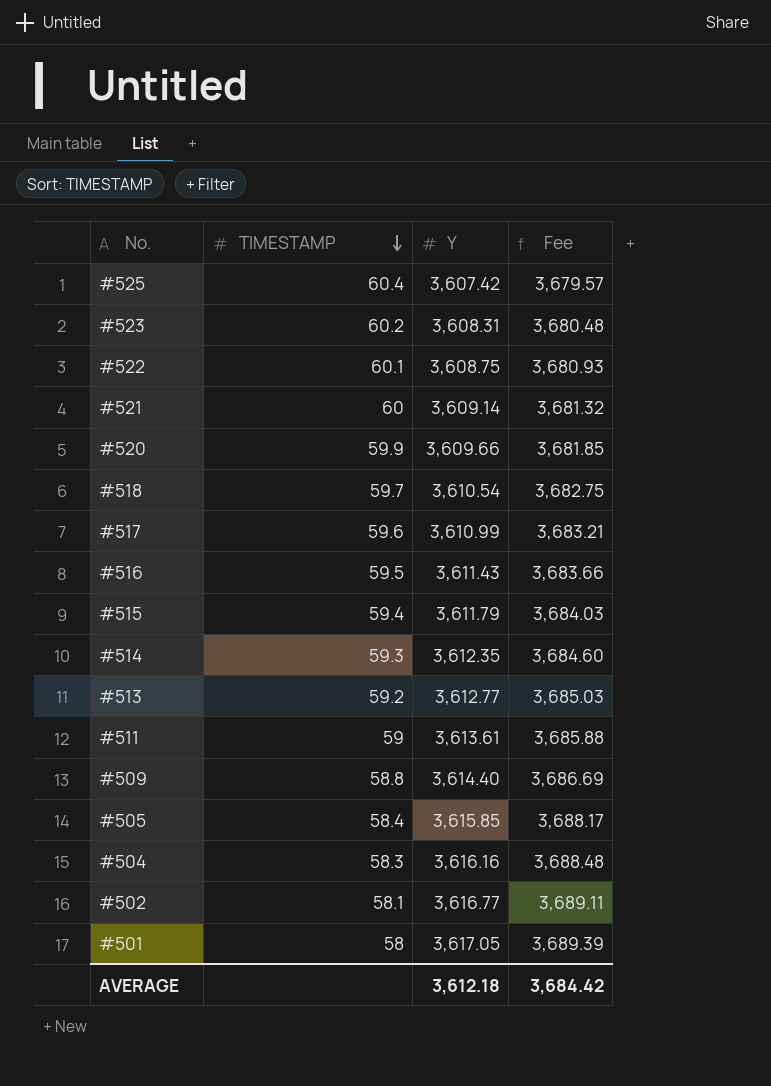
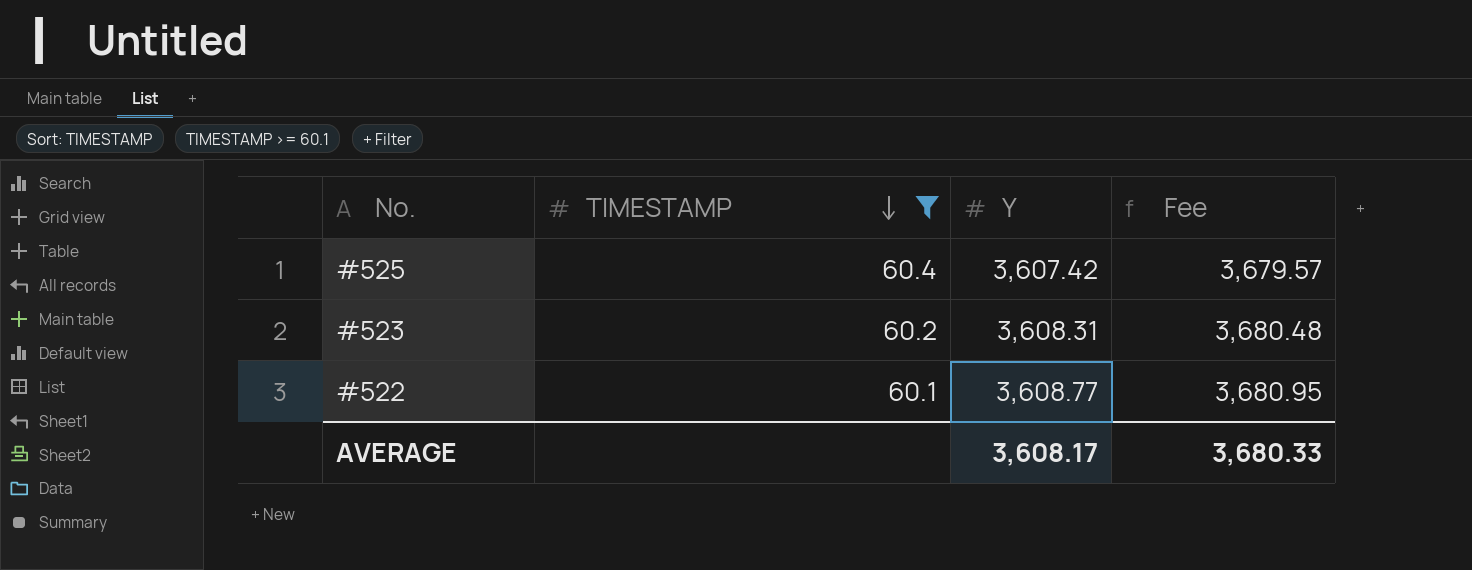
filter: none -> TIMESTAMP >= 60.1
#522 | Y: 3,608.75 -> 3,608.77
#522 | Fee: 3,680.93 -> 3,680.95
AVERAGE | Y: 3,612.18 -> 3,608.17
AVERAGE | Fee: 3,684.42 -> 3,680.33

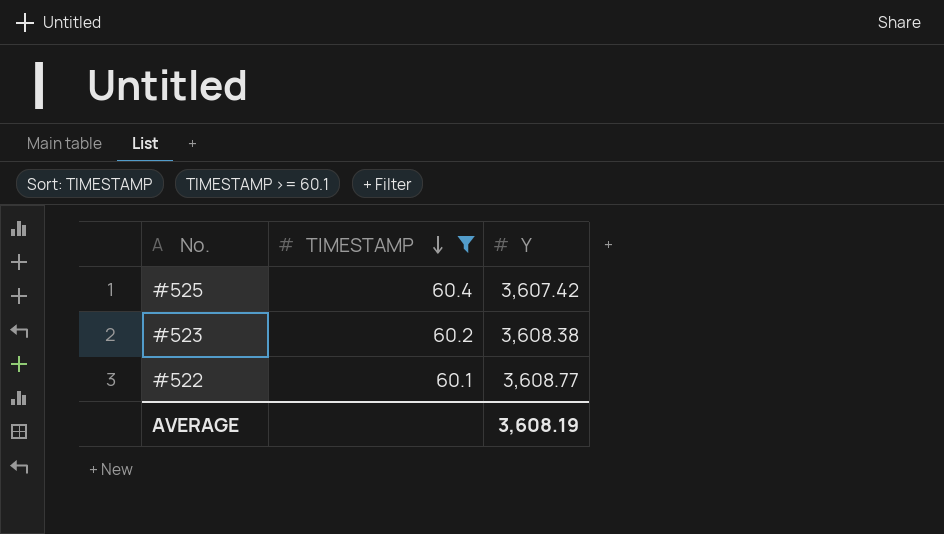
column Fee | formula: [Y] * 1.02 -> none
#523 | Y: 3,608.31 -> 3,608.38
AVERAGE | Y: 3,608.17 -> 3,608.19

